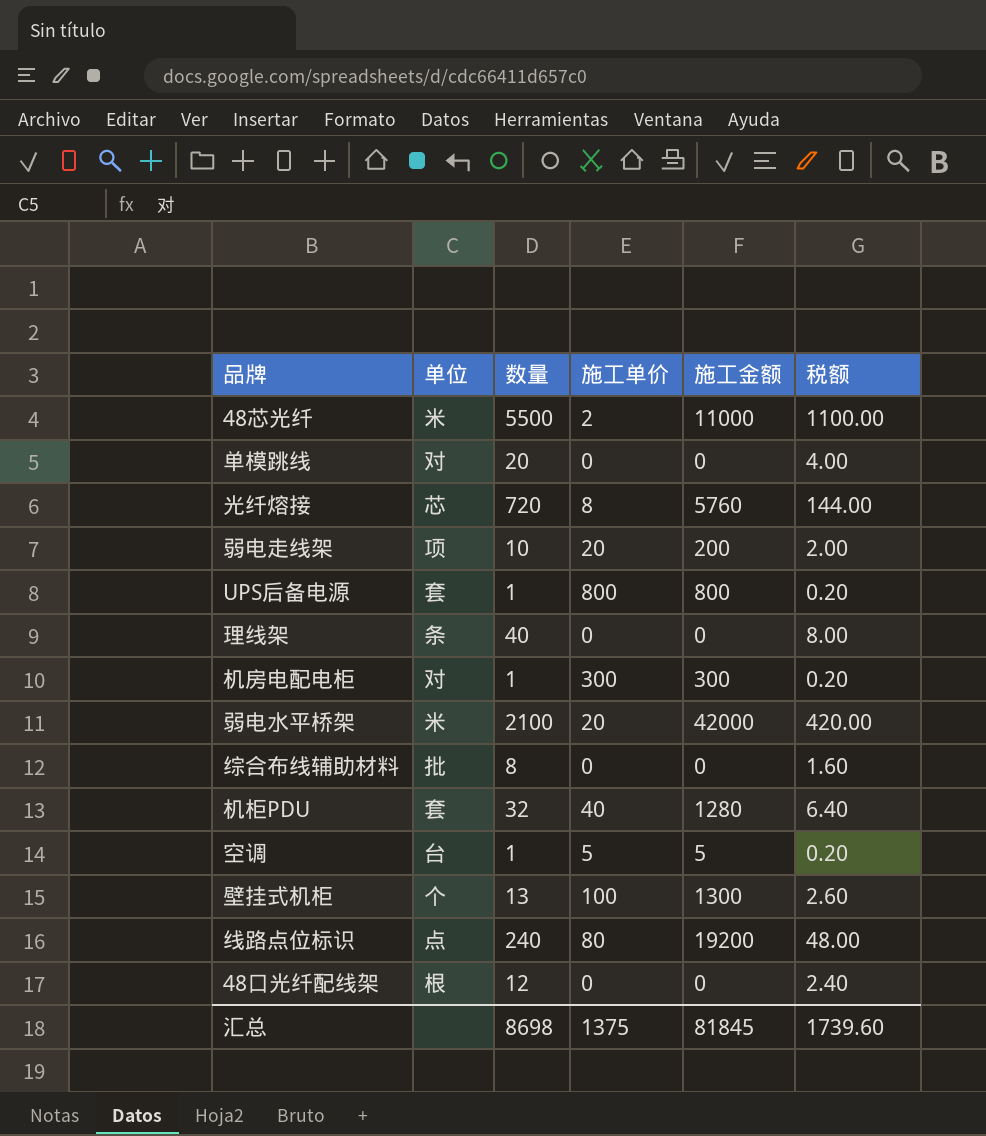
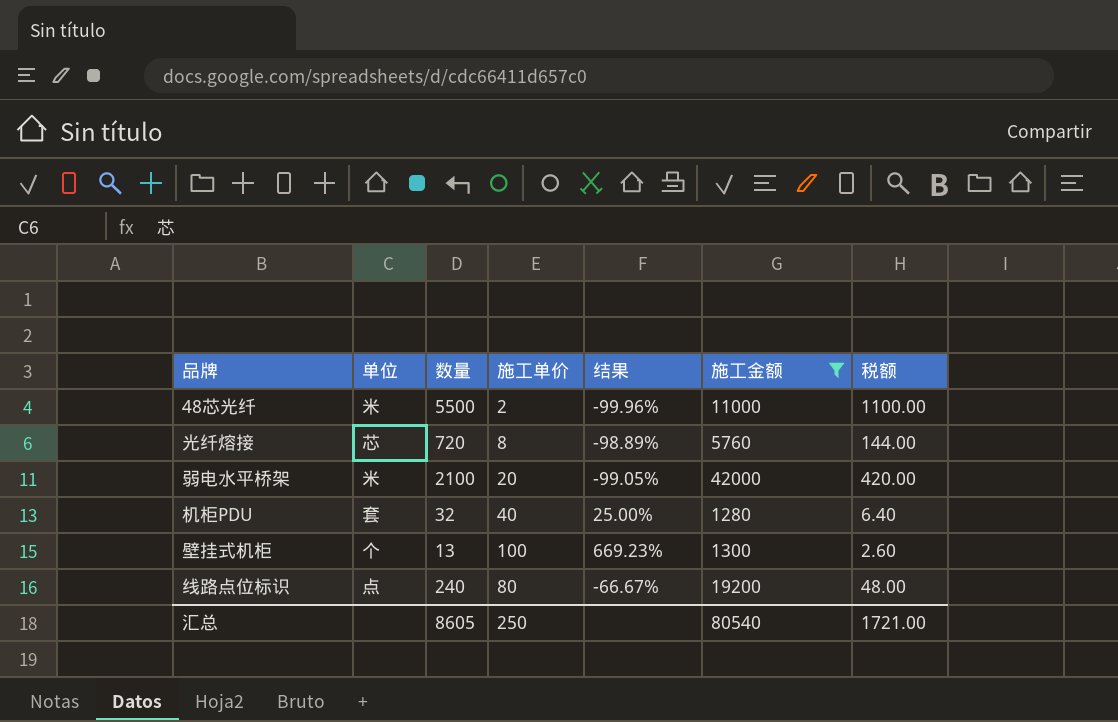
filter: none -> 施工金额 >= 1280
column 结果 | formula: none -> ([施工单价] - [数量]) / [数量]
汇总 | 数量: 8698 -> 8605
汇总 | 施工单价: 1375 -> 250
汇总 | 施工金额: 81845 -> 80540
汇总 | 税额: 1739.60 -> 1721.00

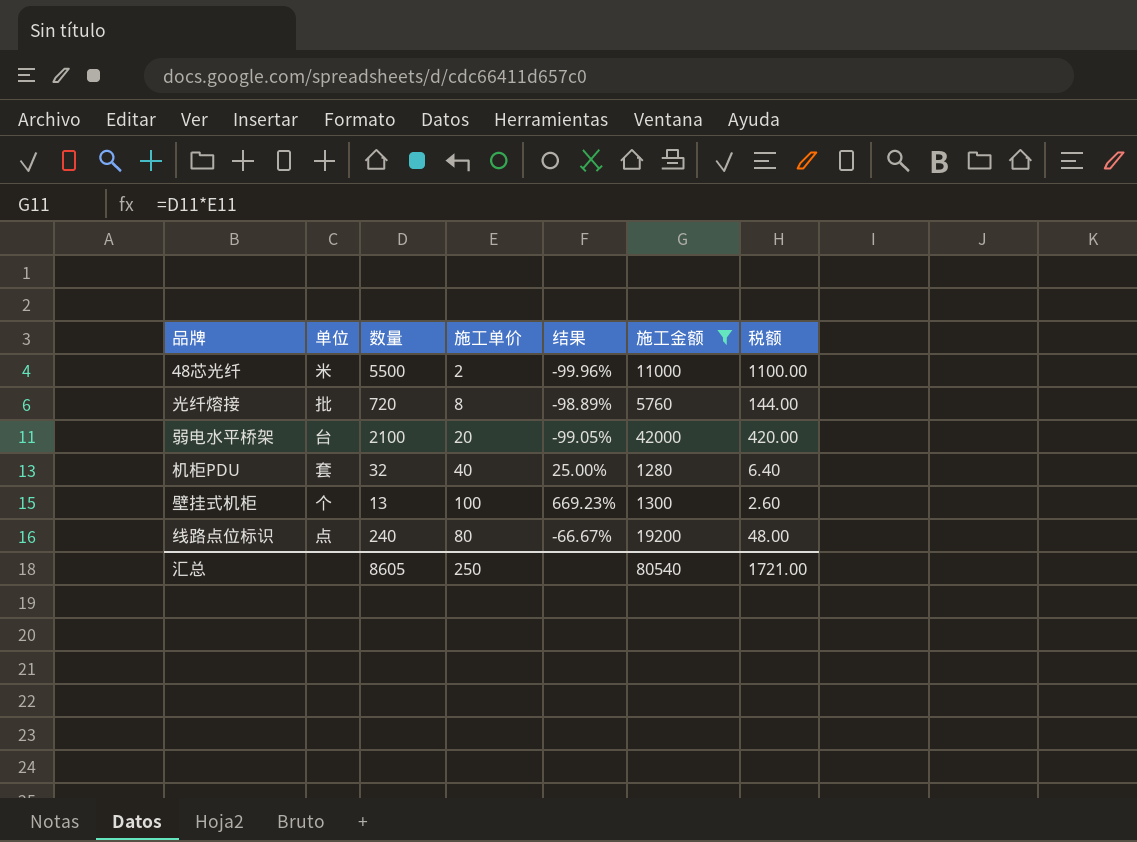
光纤熔接 | 单位: 芯 -> 批
弱电水平桥架 | 单位: 米 -> 台

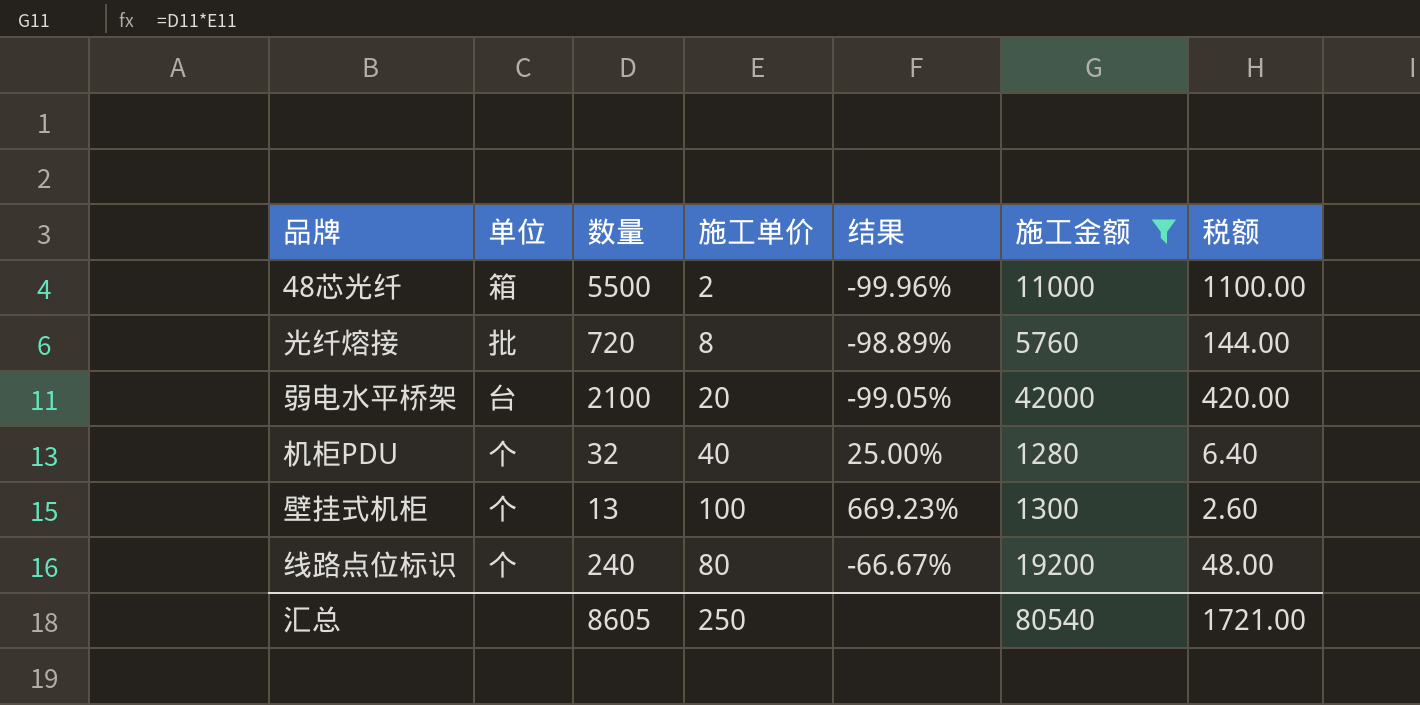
48芯光纤 | 单位: 米 -> 箱
机柜PDU | 单位: 套 -> 个
线路点位标识 | 单位: 点 -> 个

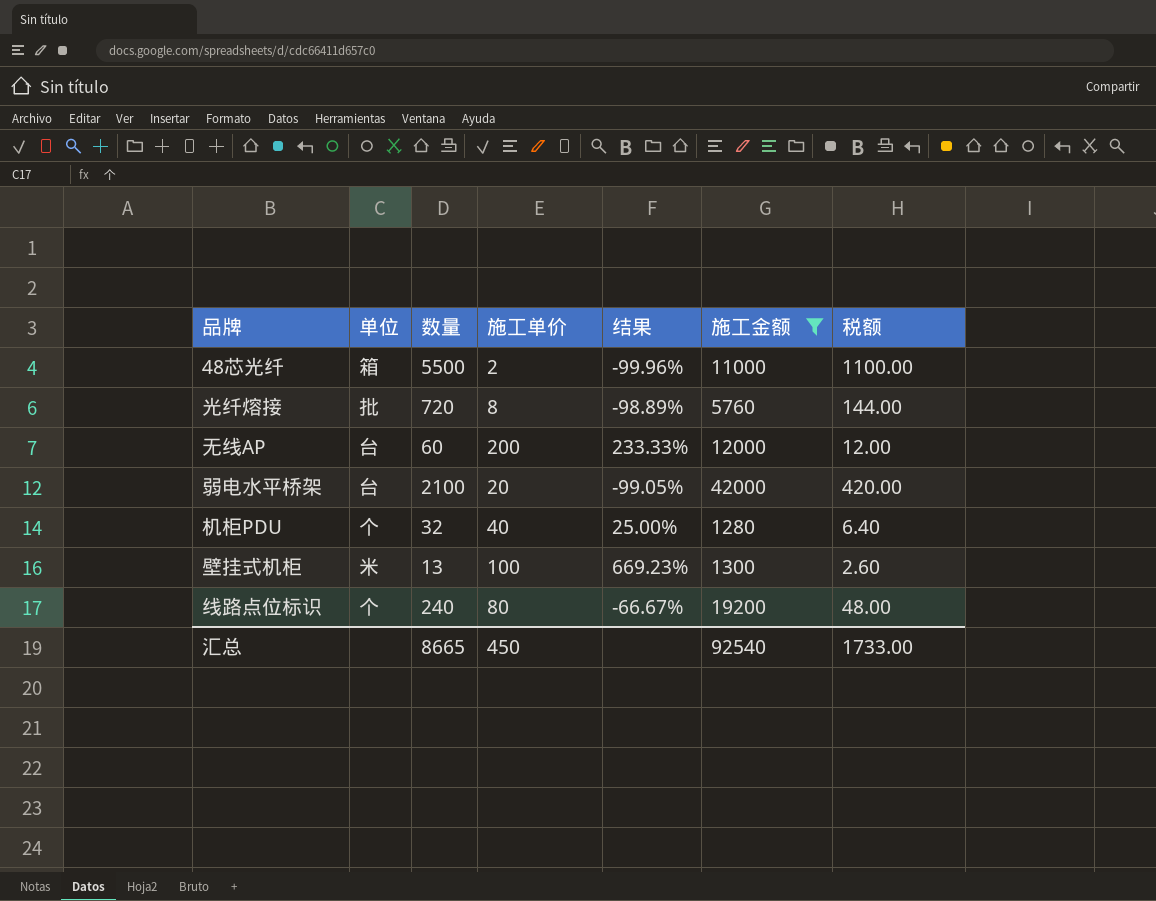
row 无线AP: none -> 台 | 60 | 200 | 233.33% | 12000 | 12.00
壁挂式机柜 | 单位: 个 -> 米
汇总 | 数量: 8605 -> 8665
汇总 | 施工单价: 250 -> 450
汇总 | 施工金额: 80540 -> 92540
汇总 | 税额: 1721.00 -> 1733.00

